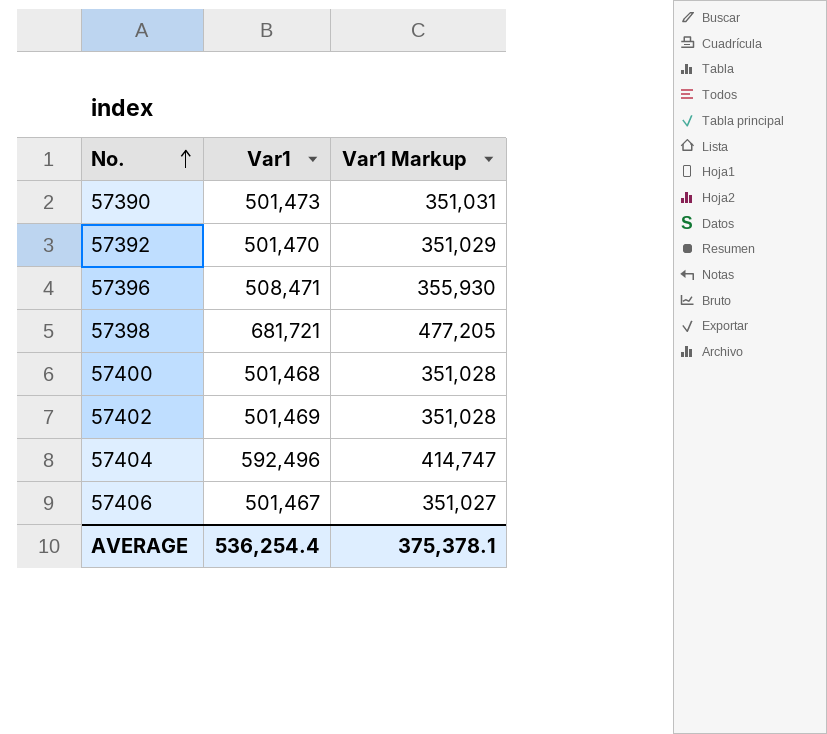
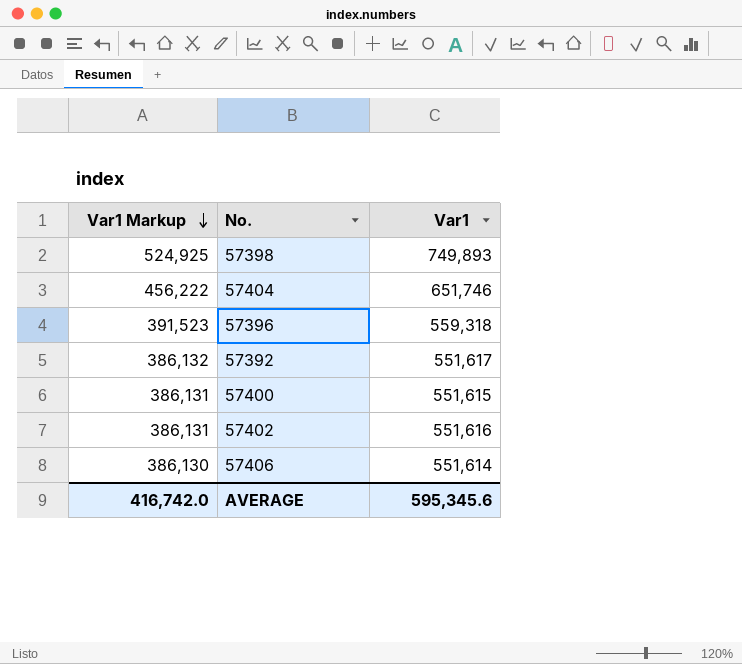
row order: No. ascending -> Var1 Markup descending
column Var1 Markup | position: 3 -> 1
row 57390: 501,473 | 351,031 -> none
57398 | Var1 Markup: 477,205 -> 524,925
57398 | Var1: 681,721 -> 749,893
57404 | Var1 Markup: 414,747 -> 456,222
57404 | Var1: 592,496 -> 651,746
57396 | Var1 Markup: 355,930 -> 391,523
57396 | Var1: 508,471 -> 559,318
57392 | Var1 Markup: 351,029 -> 386,132
57392 | Var1: 501,470 -> 551,617
57400 | Var1 Markup: 351,028 -> 386,131
57400 | Var1: 501,468 -> 551,615
57402 | Var1 Markup: 351,028 -> 386,131
57402 | Var1: 501,469 -> 551,616
57406 | Var1 Markup: 351,027 -> 386,130
57406 | Var1: 501,467 -> 551,614
AVERAGE | Var1 Markup: 375,378.1 -> 416,742.0
AVERAGE | Var1: 536,254.4 -> 595,345.6

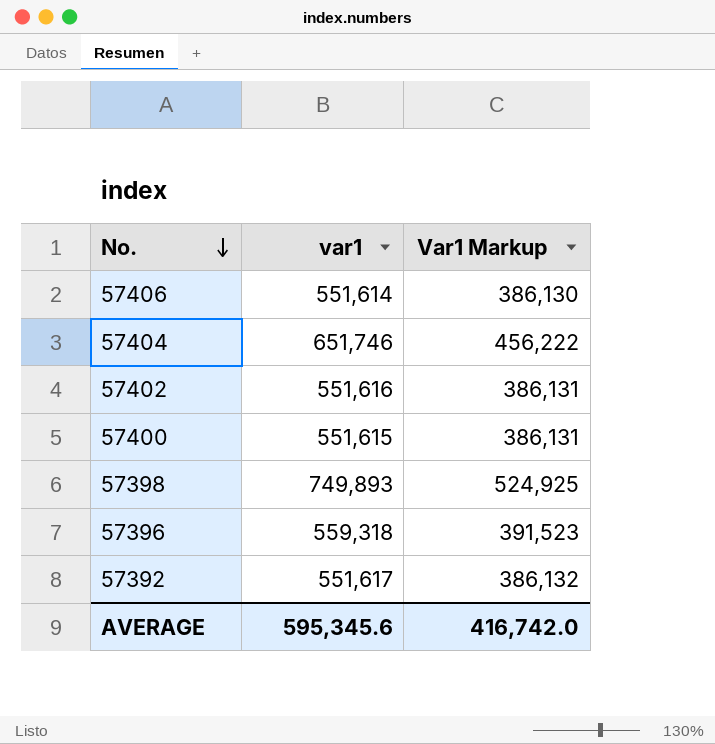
row order: Var1 Markup descending -> No. descending
column name: Var1 -> var1
column Var1 Markup | position: 1 -> 3

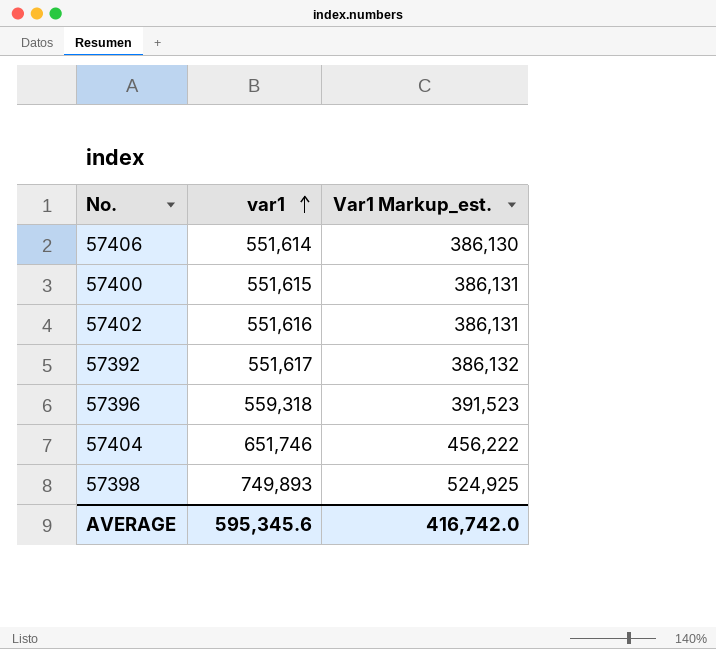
row order: No. descending -> var1 ascending
column name: Var1 Markup -> Var1 Markup_est.

